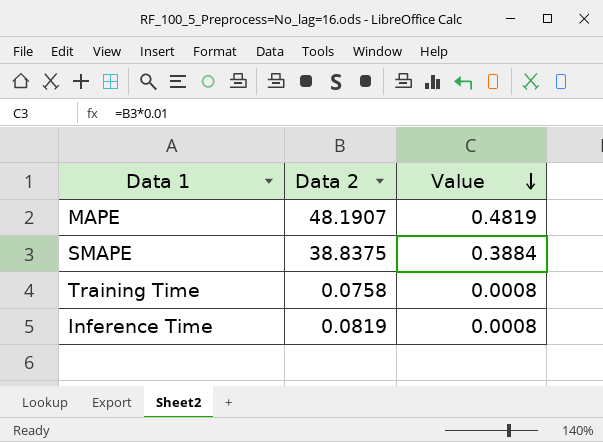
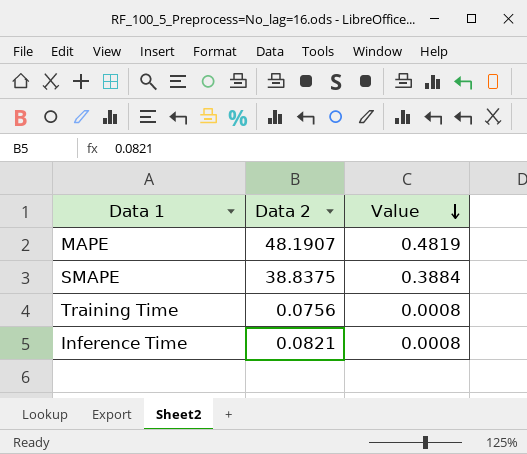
Training Time | Data 2: 0.0758 -> 0.0756
Inference Time | Data 2: 0.0819 -> 0.0821

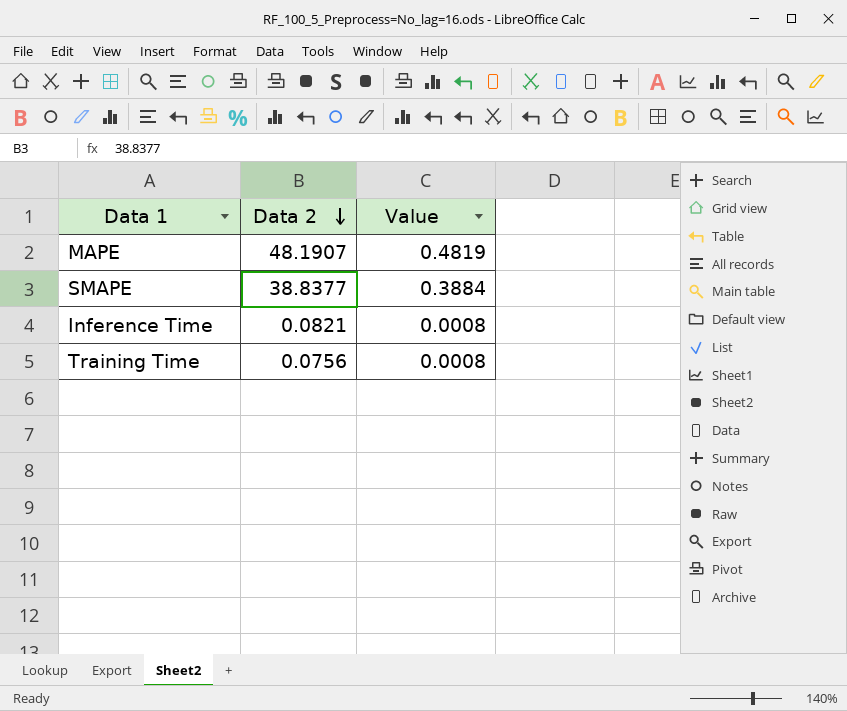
row order: Value descending -> Data 2 descending
SMAPE | Data 2: 38.8375 -> 38.8377

